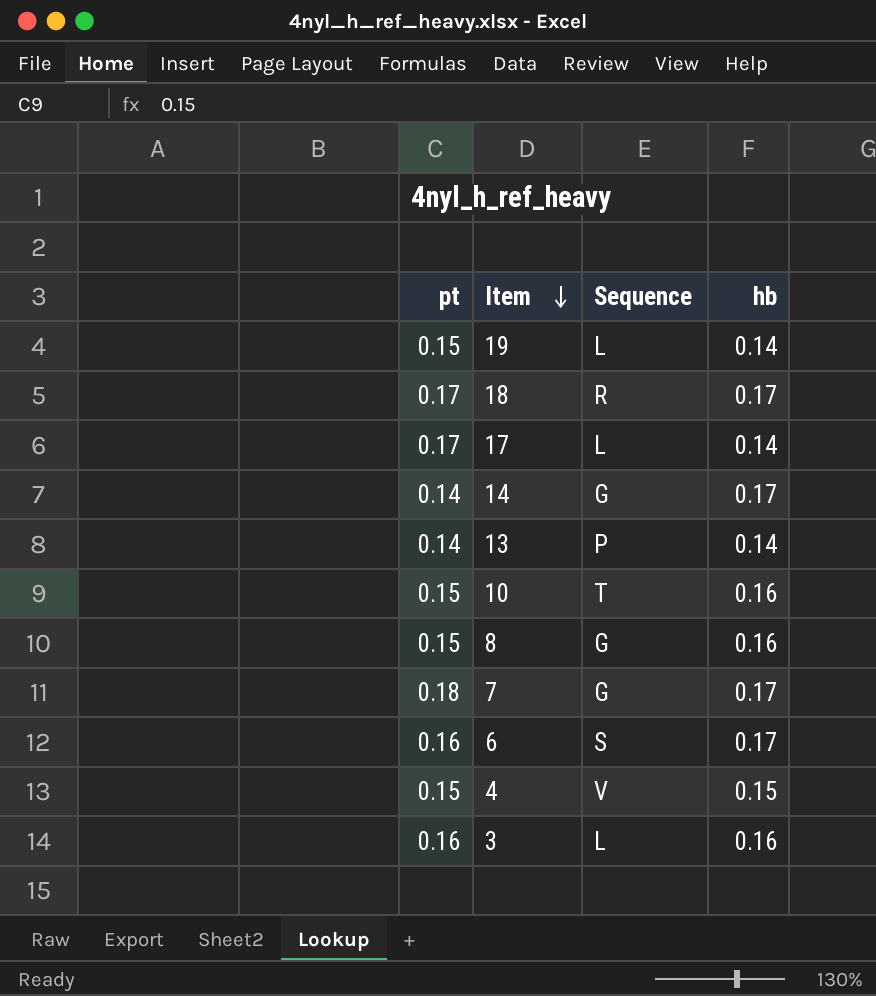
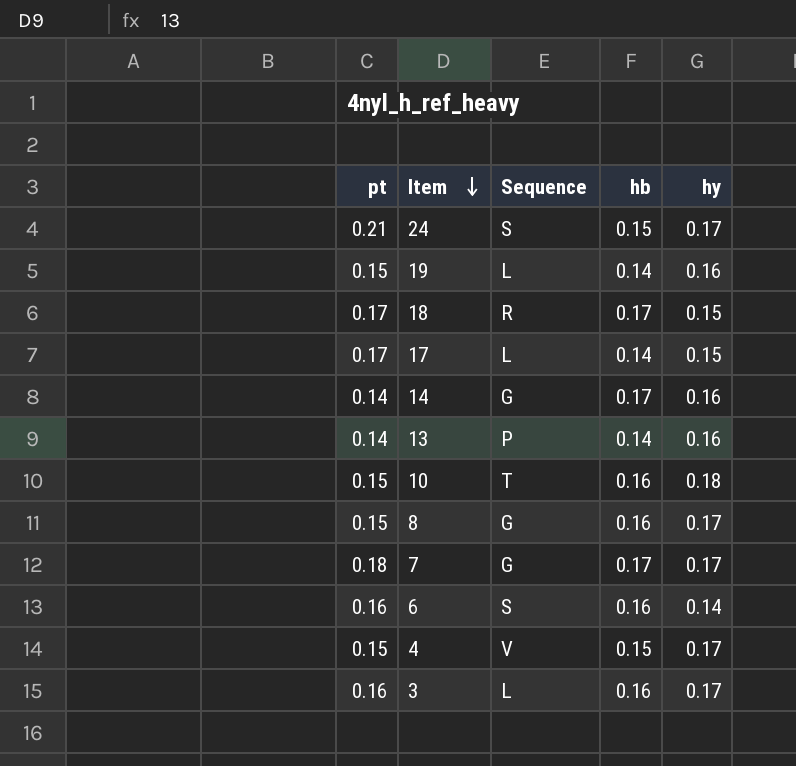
column hy | position: none -> 5
row 24: none -> 0.21 | S | 0.15 | 0.17
6 | hb: 0.17 -> 0.16

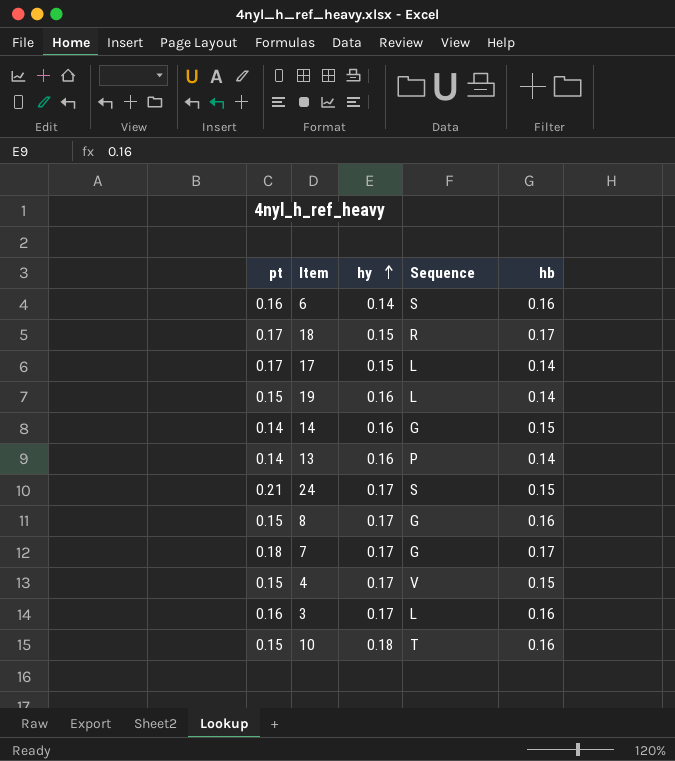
row order: Item descending -> hy ascending
column hy | position: 5 -> 3
14 | hb: 0.17 -> 0.15

